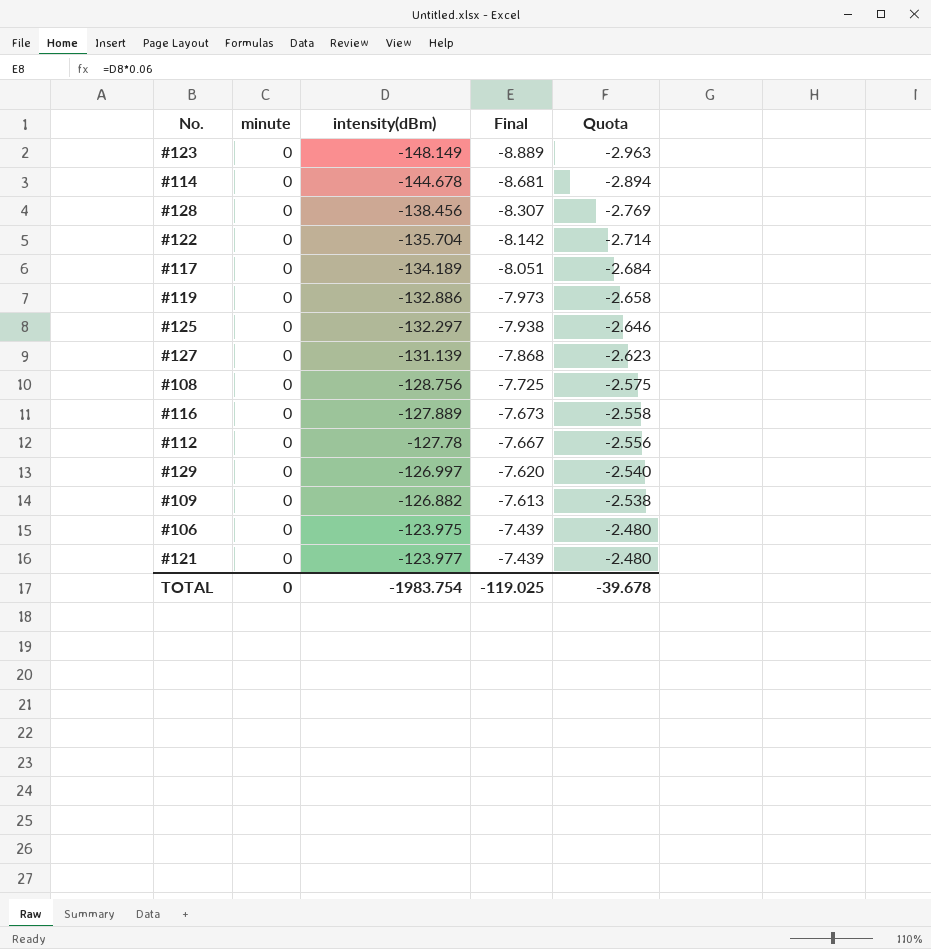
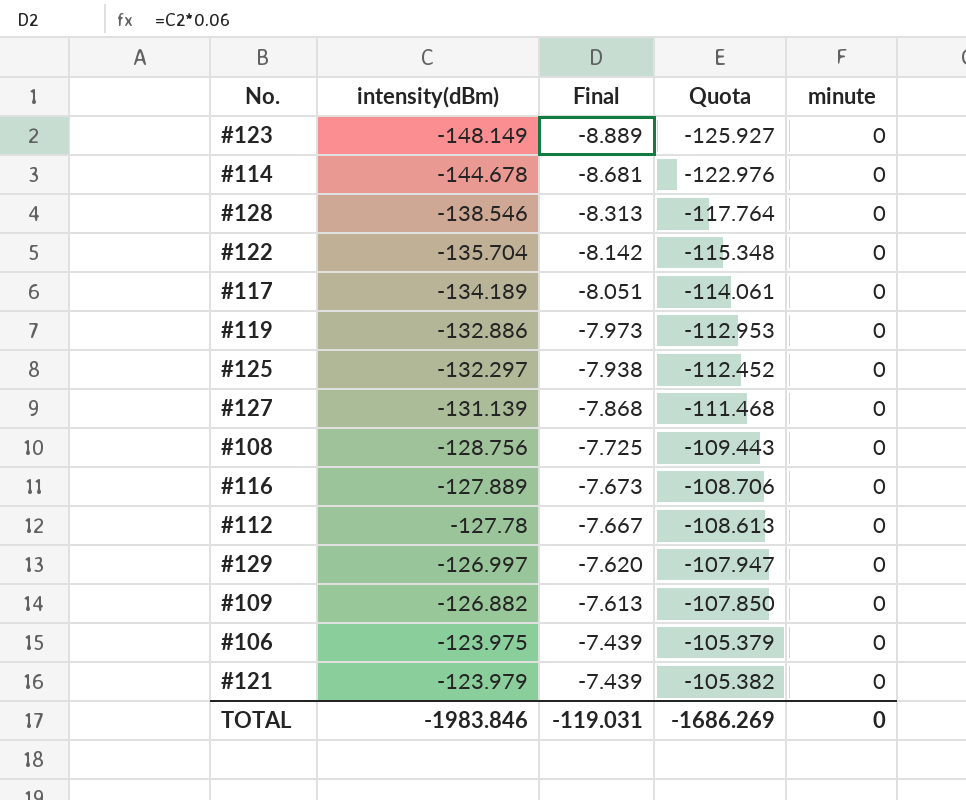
column Quota | formula: [intensity(dBm)] * 0.02 -> [intensity(dBm)] * 0.85
column minute | position: 2 -> 5
#128 | intensity(dBm): -138.456 -> -138.546
#128 | Final: -8.307 -> -8.313
#121 | intensity(dBm): -123.977 -> -123.979
TOTAL | intensity(dBm): -1983.754 -> -1983.846
TOTAL | Final: -119.025 -> -119.031
TOTAL | Quota: -39.678 -> -1686.269

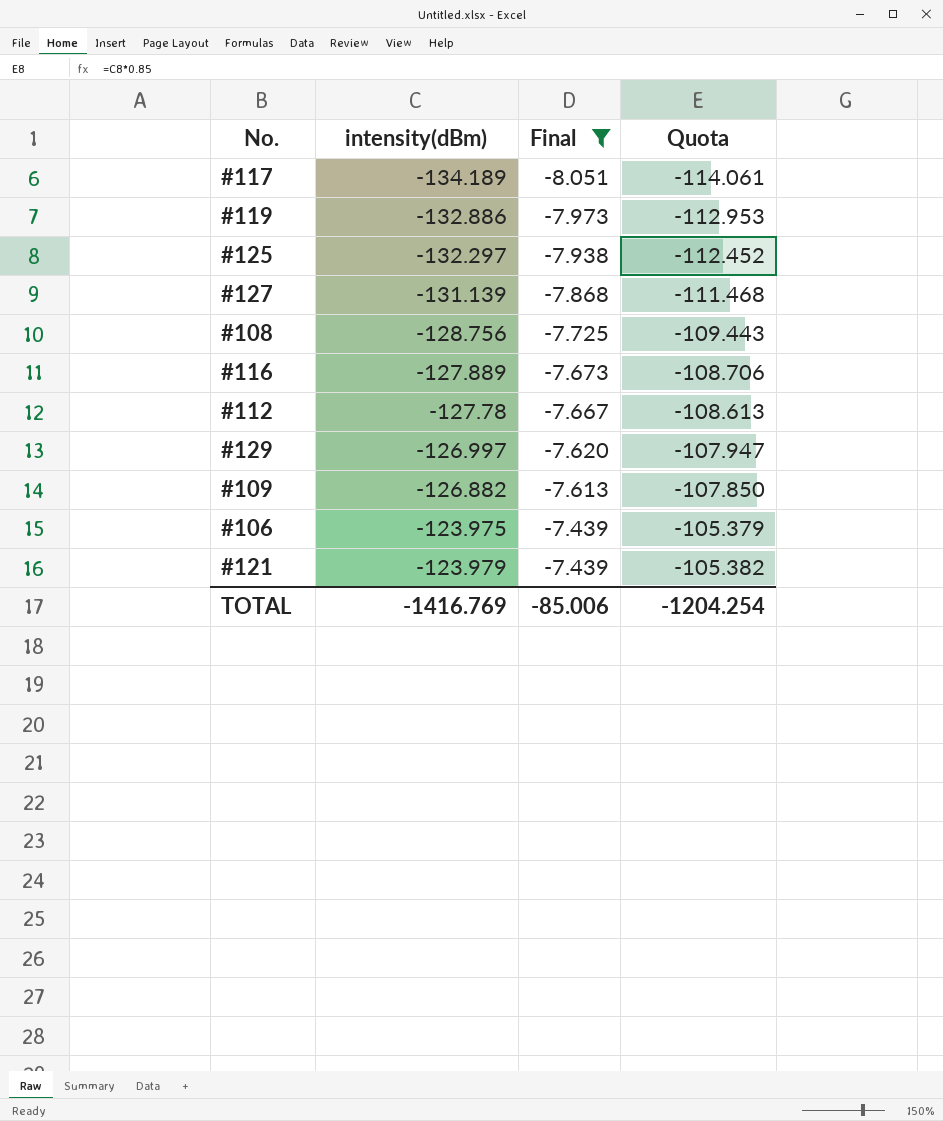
filter: none -> Final >= -8.051
column minute | position: 5 -> none
TOTAL | intensity(dBm): -1983.846 -> -1416.769
TOTAL | Final: -119.031 -> -85.006
TOTAL | Quota: -1686.269 -> -1204.254

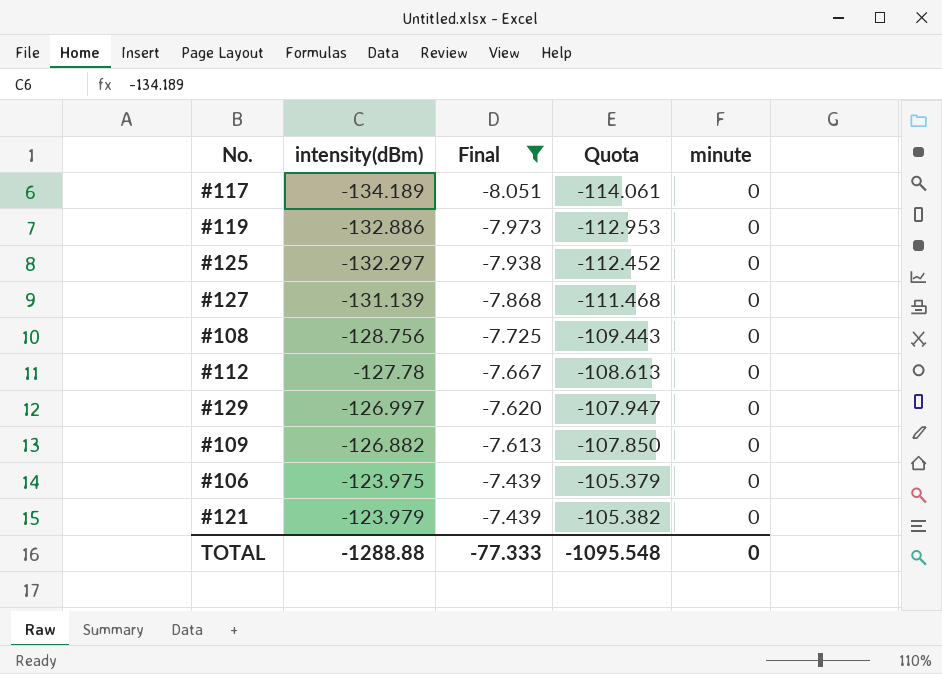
column minute | position: none -> 5
row #116: -127.889 | -7.673 | -108.706 -> none
TOTAL | intensity(dBm): -1416.769 -> -1288.88
TOTAL | Final: -85.006 -> -77.333
TOTAL | Quota: -1204.254 -> -1095.548

